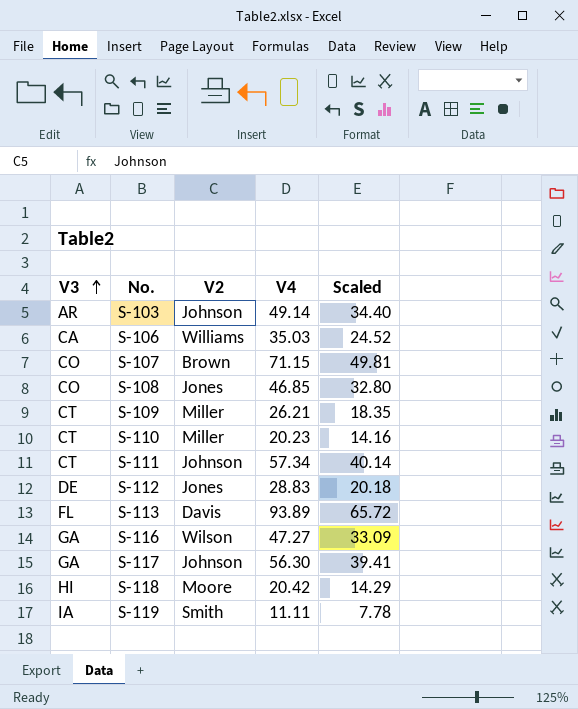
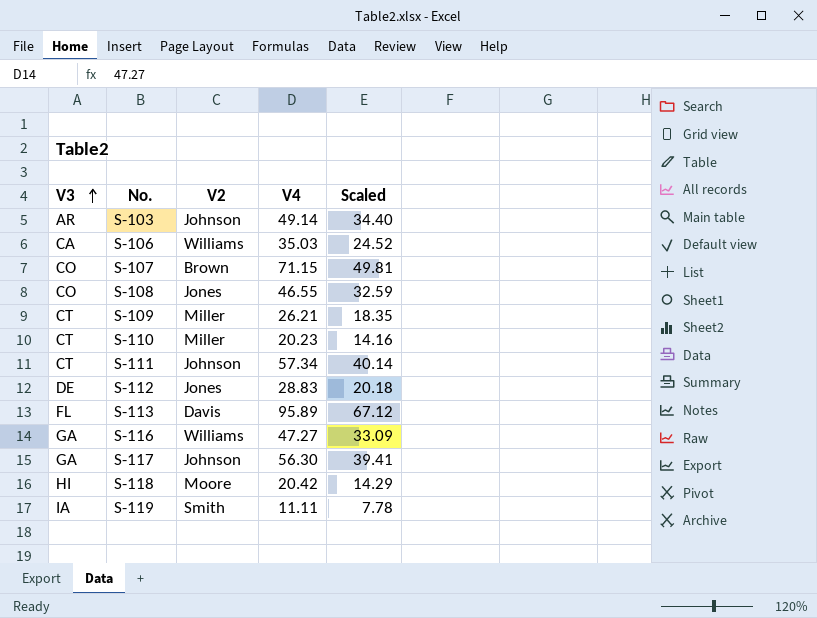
S-108 | V4: 46.85 -> 46.55
S-108 | Scaled: 32.80 -> 32.59
S-113 | V4: 93.89 -> 95.89
S-113 | Scaled: 65.72 -> 67.12
S-116 | V2: Wilson -> Williams

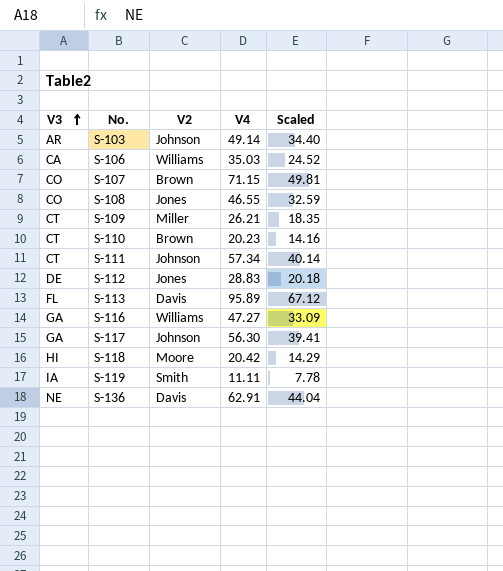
S-110 | V2: Miller -> Brown
row S-136: none -> NE | Davis | 62.91 | 44.04

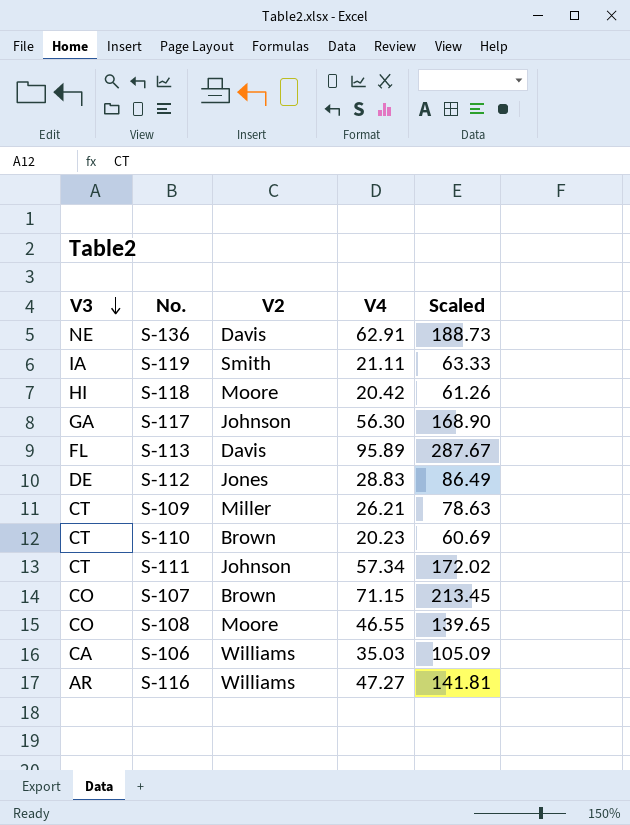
row order: V3 ascending -> V3 descending
column Scaled | formula: [V4] * 0.7 -> [V4] * 3
row S-103: AR | Johnson | 49.14 | 34.40 -> none
S-119 | V4: 11.11 -> 21.11
S-108 | V2: Jones -> Moore
S-116 | V3: GA -> AR

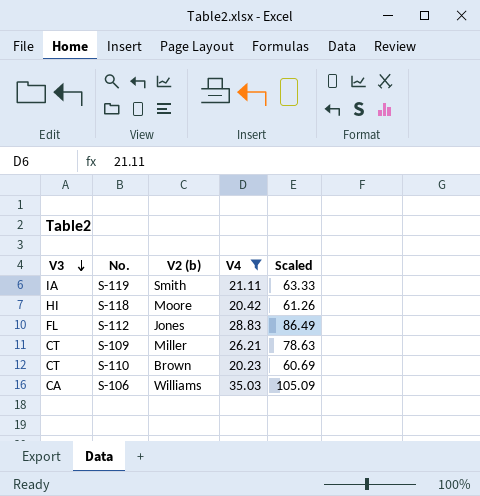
filter: none -> V4 <= 35.03
column name: V2 -> V2 (b)
S-112 | V3: DE -> FL

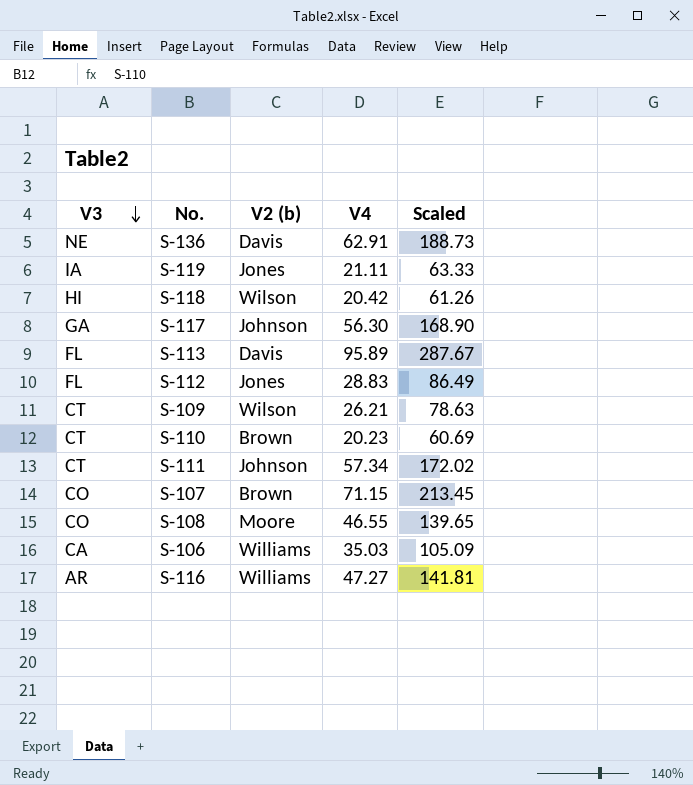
filter: V4 <= 35.03 -> none
S-119 | V2 (b): Smith -> Jones
S-118 | V2 (b): Moore -> Wilson
S-109 | V2 (b): Miller -> Wilson

